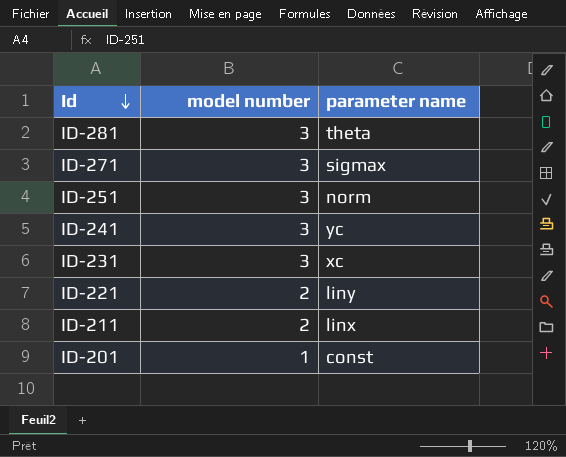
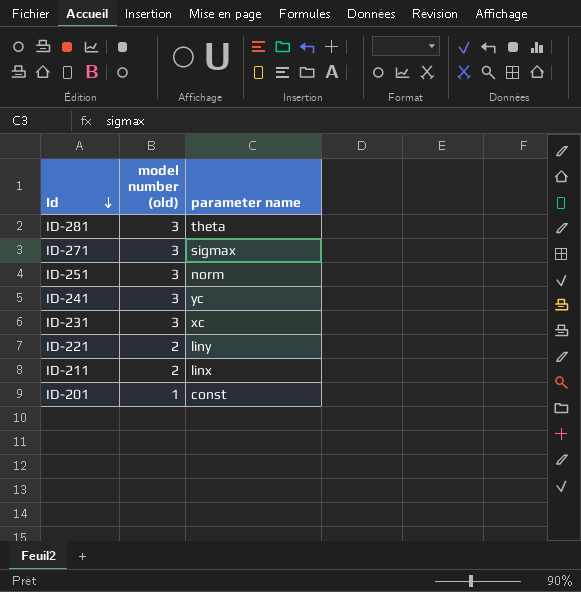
column name: model number -> model number (old)

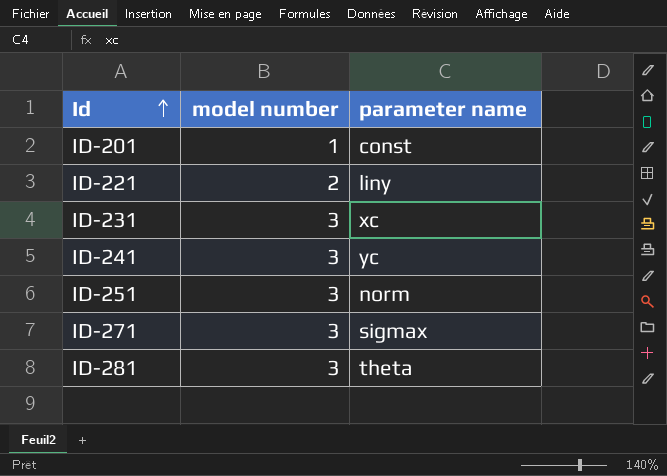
row order: Id descending -> Id ascending
column name: model number (old) -> model number
row ID-211: 2 | linx -> none

